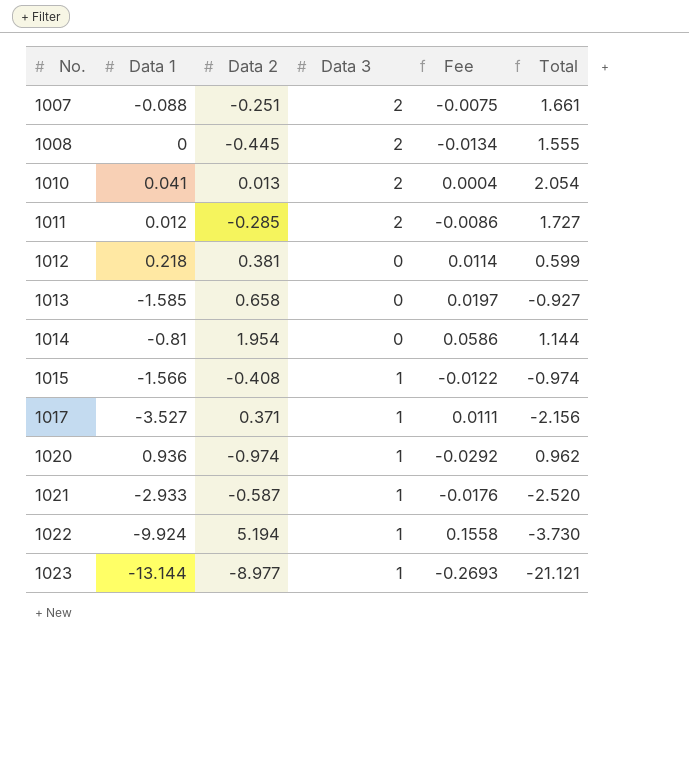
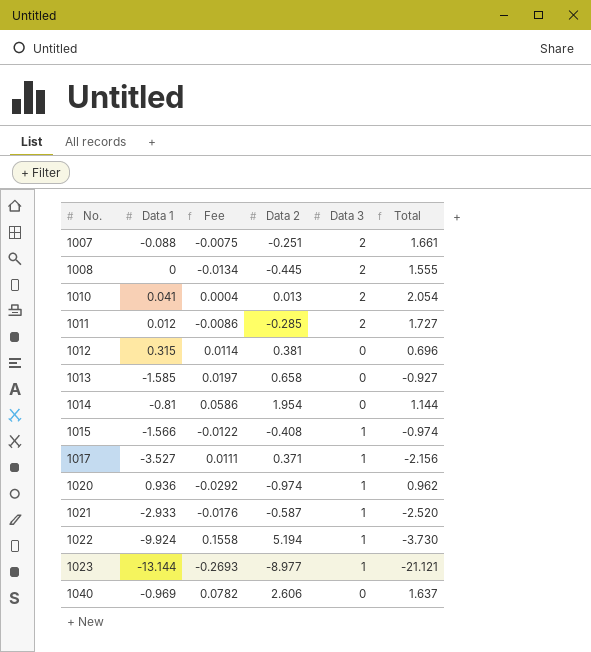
column Fee | position: 5 -> 3
1012 | Data 1: 0.218 -> 0.315
1012 | Total: 0.599 -> 0.696
row 1040: none -> -0.969 | 0.0782 | 2.606 | 0 | 1.637

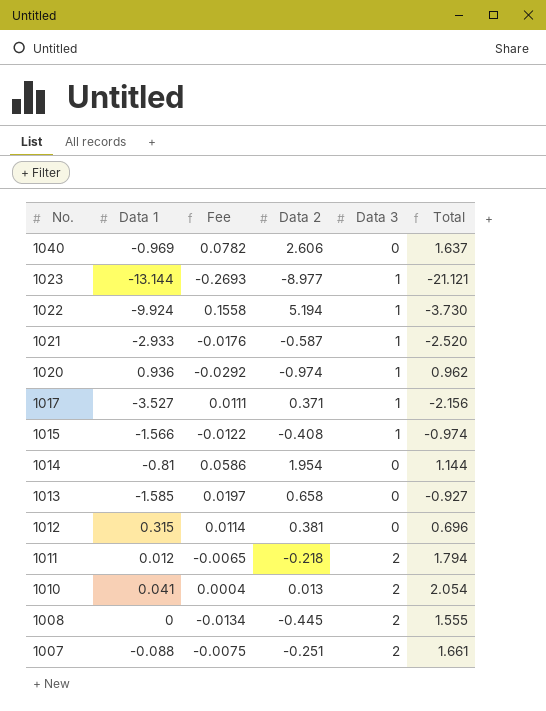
row order: No. ascending -> No. descending
1011 | Fee: -0.0086 -> -0.0065
1011 | Data 2: -0.285 -> -0.218
1011 | Total: 1.727 -> 1.794

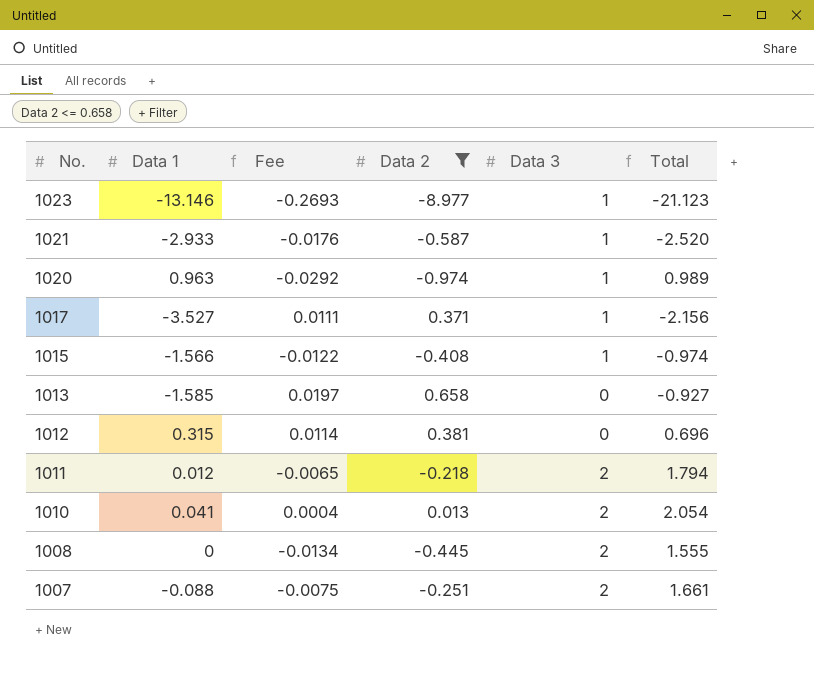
filter: none -> Data 2 <= 0.658
1023 | Data 1: -13.144 -> -13.146
1023 | Total: -21.121 -> -21.123
1020 | Data 1: 0.936 -> 0.963
1020 | Total: 0.962 -> 0.989

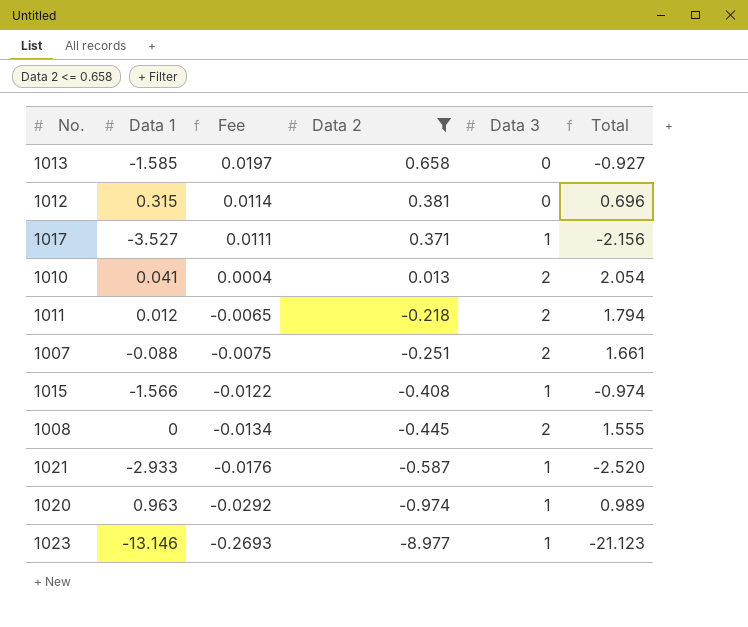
row order: No. descending -> Fee descending

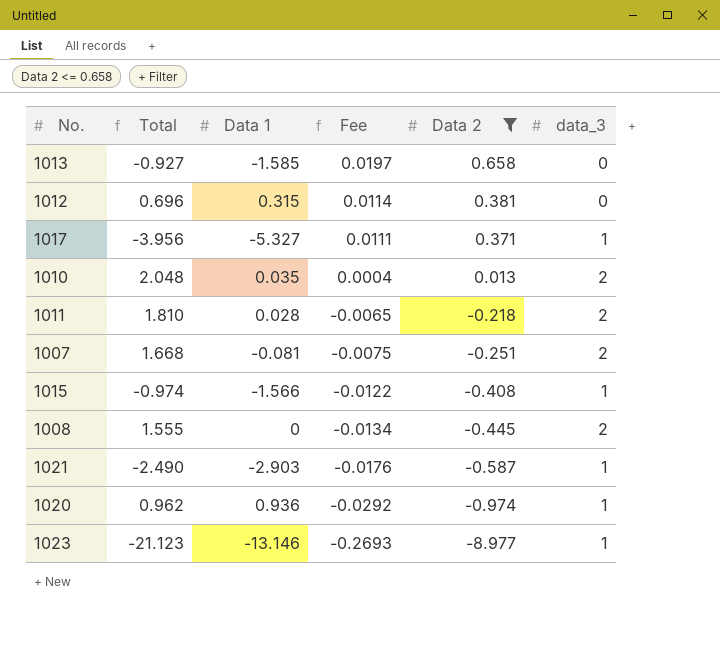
column Total | position: 6 -> 2
column name: Data 3 -> data_3
1017 | Total: -2.156 -> -3.956
1017 | Data 1: -3.527 -> -5.327
1010 | Total: 2.054 -> 2.048
1010 | Data 1: 0.041 -> 0.035
1011 | Total: 1.794 -> 1.810
1011 | Data 1: 0.012 -> 0.028
1007 | Total: 1.661 -> 1.668
1007 | Data 1: -0.088 -> -0.081
1021 | Total: -2.520 -> -2.490
1021 | Data 1: -2.933 -> -2.903
1020 | Total: 0.989 -> 0.962
1020 | Data 1: 0.963 -> 0.936

